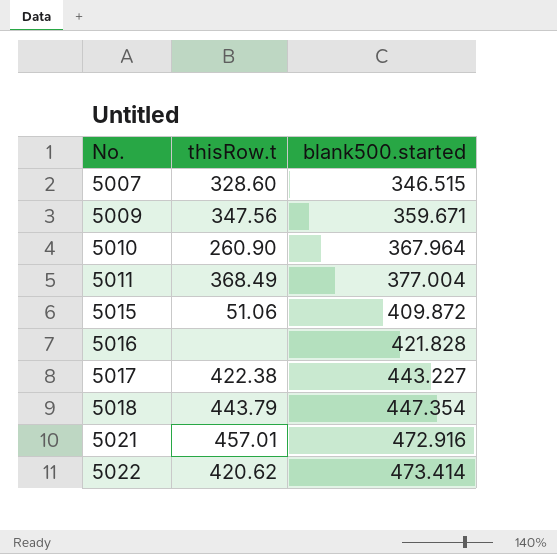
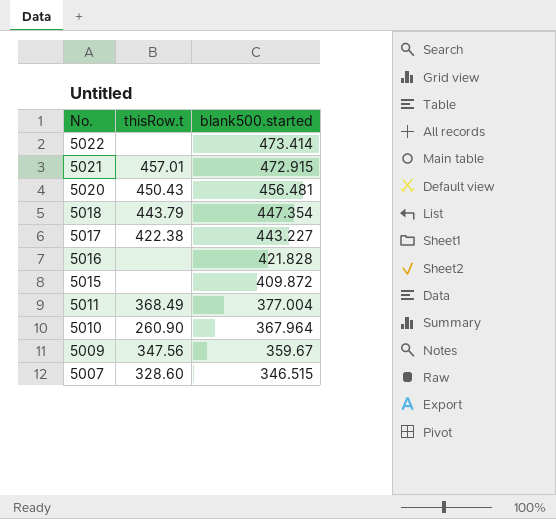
row order: No. ascending -> No. descending
5022 | thisRow.t: 420.62 -> none
5021 | blank500.started: 472.916 -> 472.915
row 5020: none -> 450.43 | 456.481
5015 | thisRow.t: 51.06 -> none
5009 | blank500.started: 359.671 -> 359.67

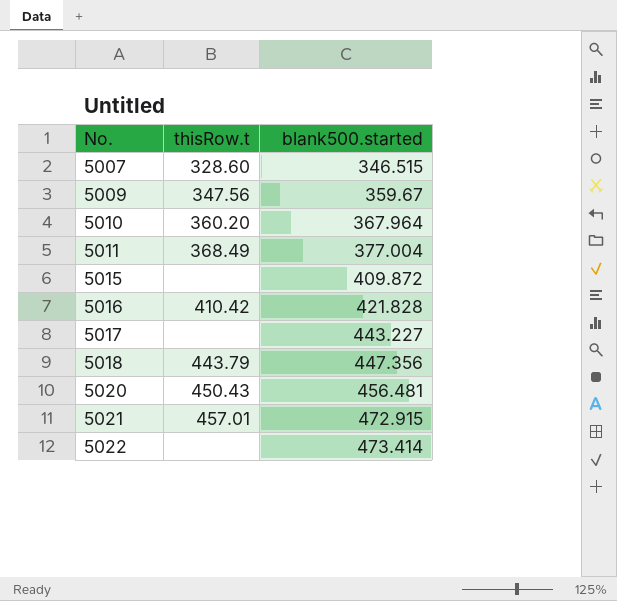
row order: No. descending -> No. ascending
5010 | thisRow.t: 260.90 -> 360.20
5016 | thisRow.t: none -> 410.42
5017 | thisRow.t: 422.38 -> none
5018 | blank500.started: 447.354 -> 447.356

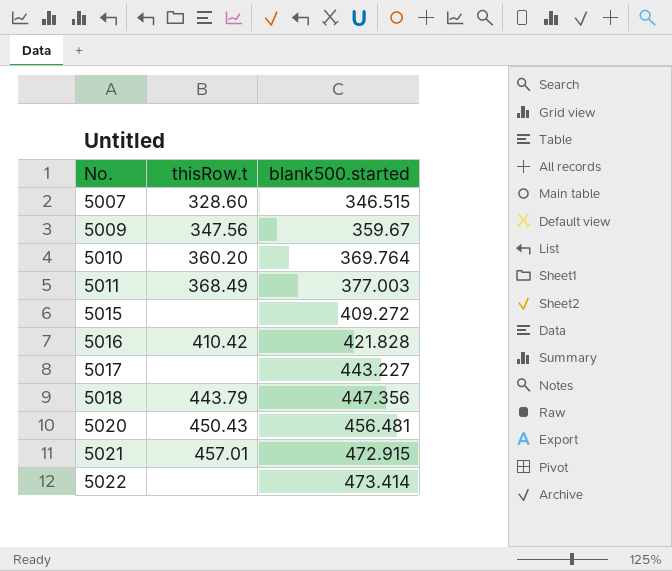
5010 | blank500.started: 367.964 -> 369.764
5011 | blank500.started: 377.004 -> 377.003
5015 | blank500.started: 409.872 -> 409.272

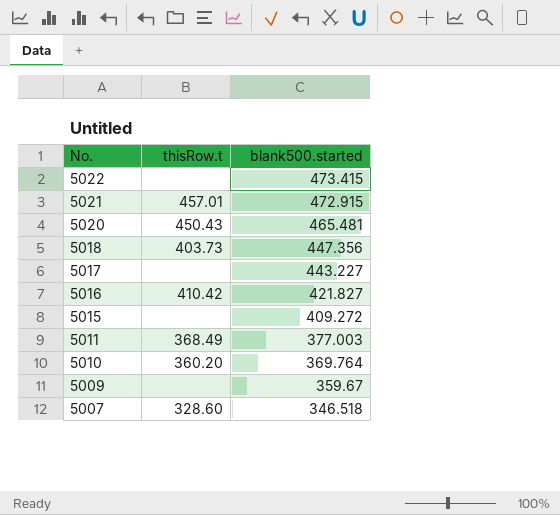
row order: No. ascending -> No. descending
5022 | blank500.started: 473.414 -> 473.415
5020 | blank500.started: 456.481 -> 465.481
5018 | thisRow.t: 443.79 -> 403.73
5016 | blank500.started: 421.828 -> 421.827
5009 | thisRow.t: 347.56 -> none
5007 | blank500.started: 346.515 -> 346.518

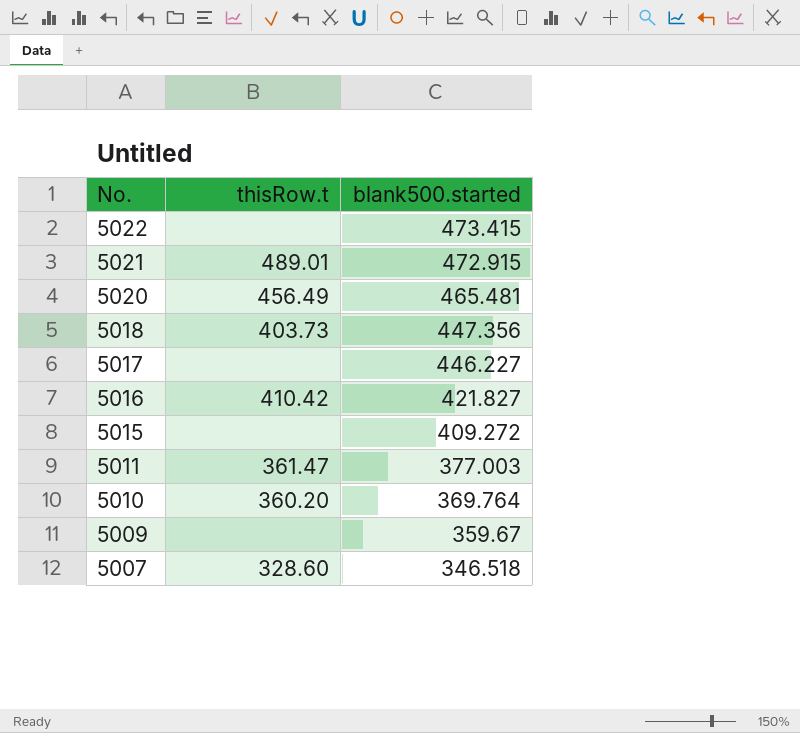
5021 | thisRow.t: 457.01 -> 489.01
5020 | thisRow.t: 450.43 -> 456.49
5017 | blank500.started: 443.227 -> 446.227
5011 | thisRow.t: 368.49 -> 361.47

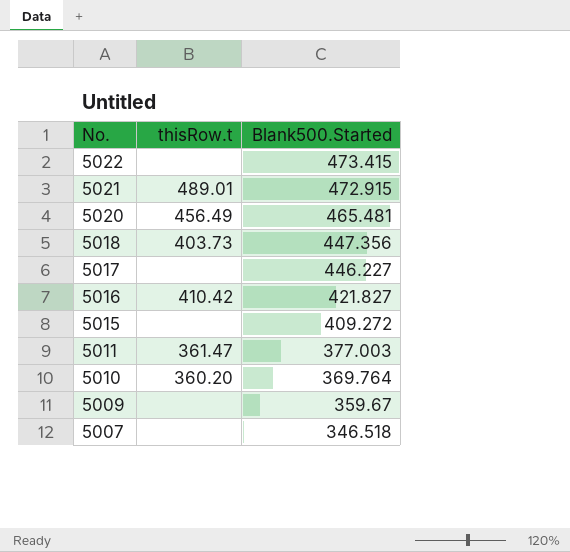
column name: blank500.started -> Blank500.Started
5007 | thisRow.t: 328.60 -> none

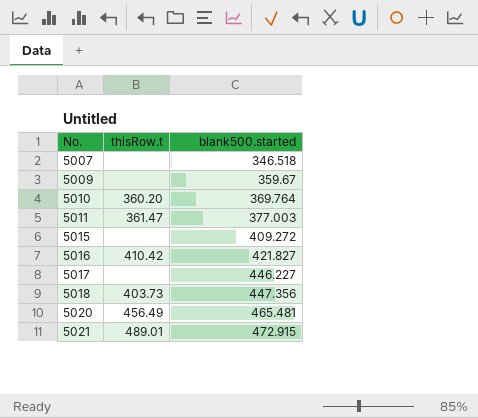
row order: No. descending -> No. ascending
column name: Blank500.Started -> blank500.started
row 5022: none | 473.415 -> none

